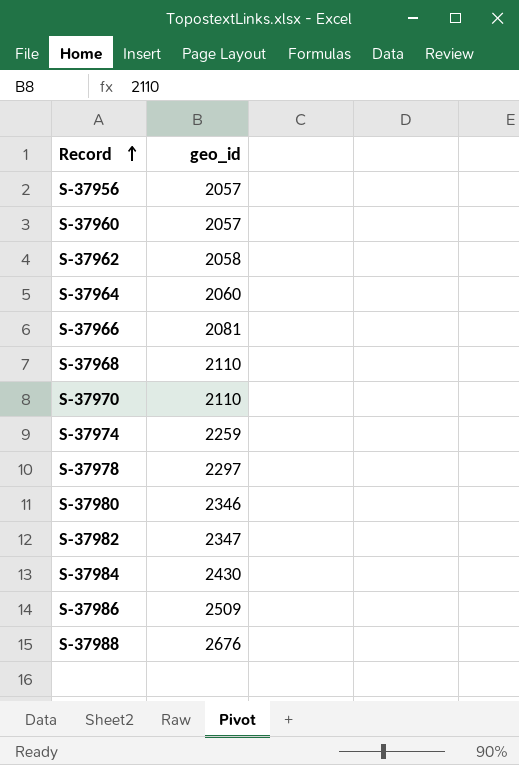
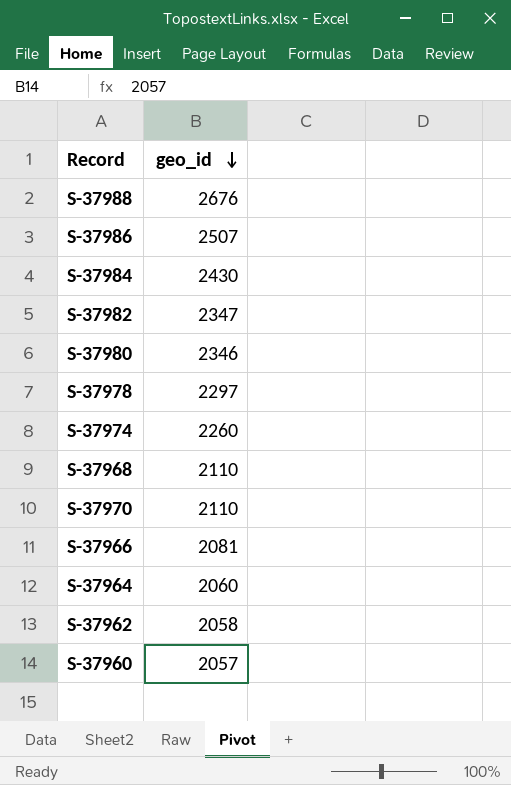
row order: Record ascending -> geo_id descending
row S-37956: 2057 -> none
S-37986 | geo_id: 2509 -> 2507
S-37974 | geo_id: 2259 -> 2260

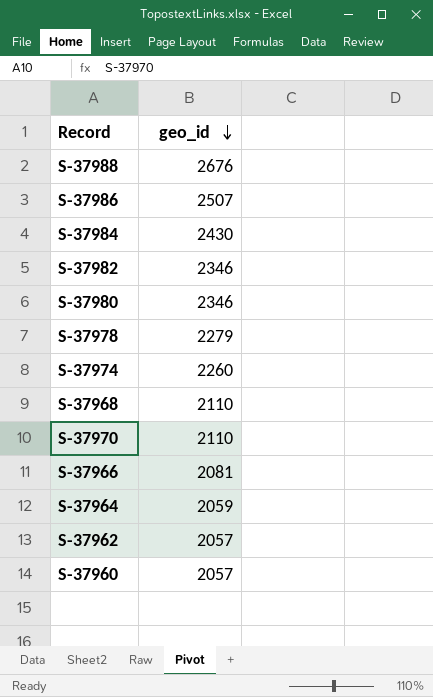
S-37982 | geo_id: 2347 -> 2346
S-37978 | geo_id: 2297 -> 2279
S-37964 | geo_id: 2060 -> 2059
S-37962 | geo_id: 2058 -> 2057

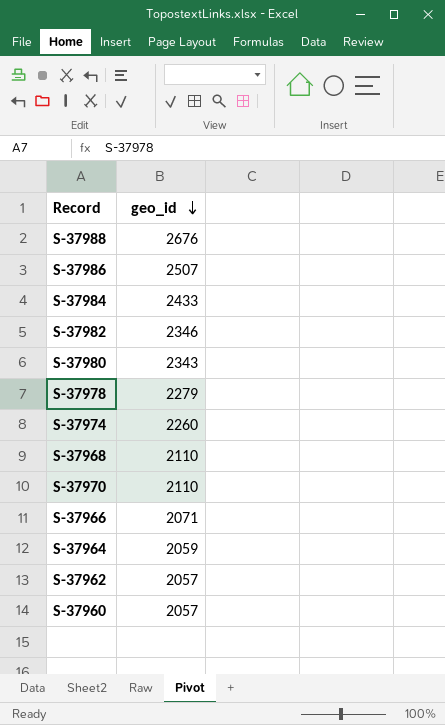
S-37984 | geo_id: 2430 -> 2433
S-37980 | geo_id: 2346 -> 2343
S-37966 | geo_id: 2081 -> 2071

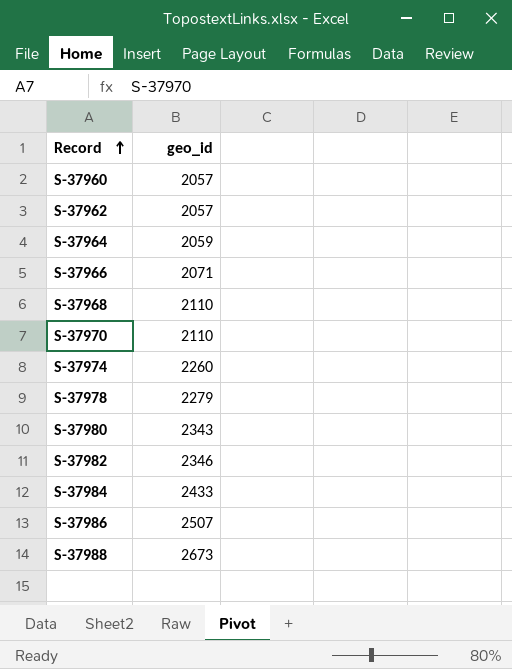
row order: geo_id descending -> Record ascending
S-37988 | geo_id: 2676 -> 2673

